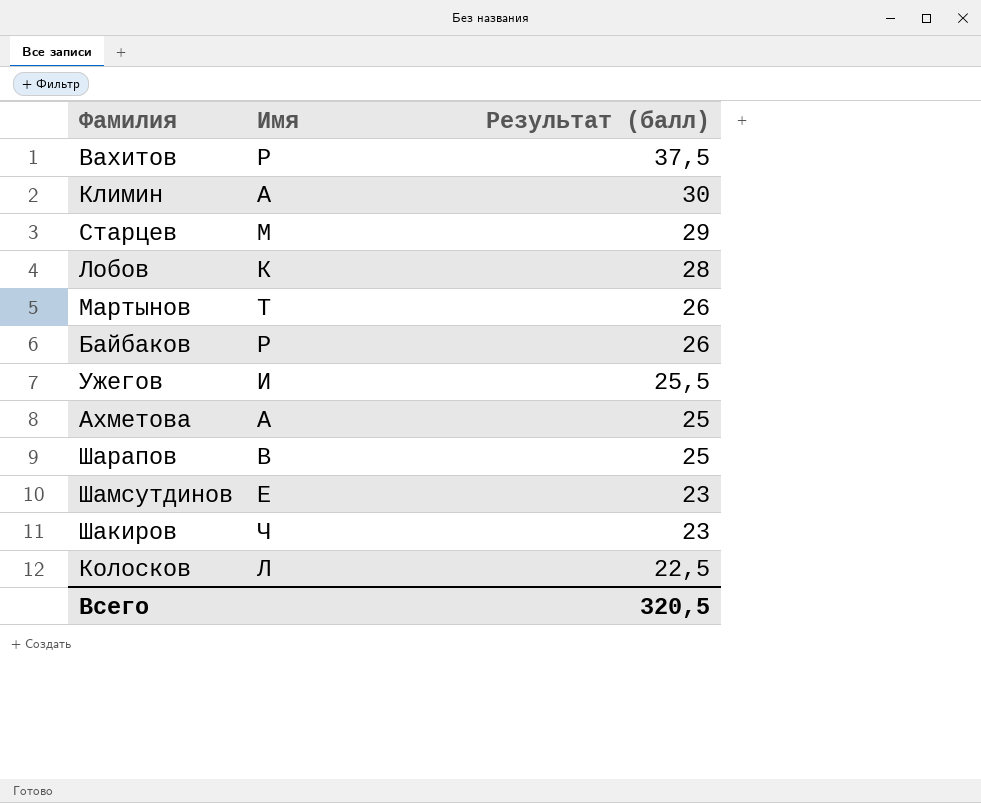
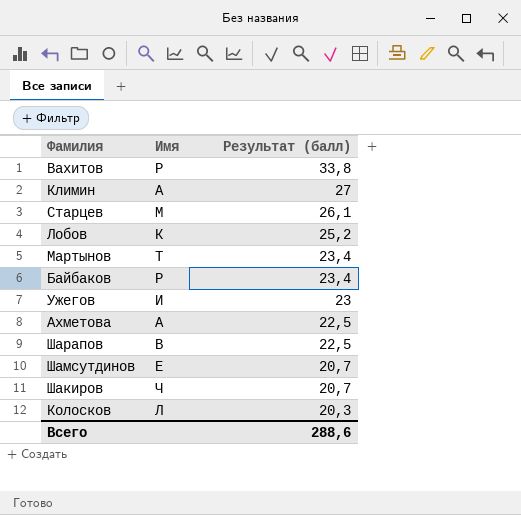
Вахитов | Результат (балл): 37,5 -> 33,8
Климин | Результат (балл): 30 -> 27
Старцев | Результат (балл): 29 -> 26,1
Лобов | Результат (балл): 28 -> 25,2
Мартынов | Результат (балл): 26 -> 23,4
Байбаков | Результат (балл): 26 -> 23,4
Ужегов | Результат (балл): 25,5 -> 23
Ахметова | Результат (балл): 25 -> 22,5
Шарапов | Результат (балл): 25 -> 22,5
Шамсутдинов | Результат (балл): 23 -> 20,7
Шакиров | Результат (балл): 23 -> 20,7
Колосков | Результат (балл): 22,5 -> 20,3
Всего | Результат (балл): 320,5 -> 288,6

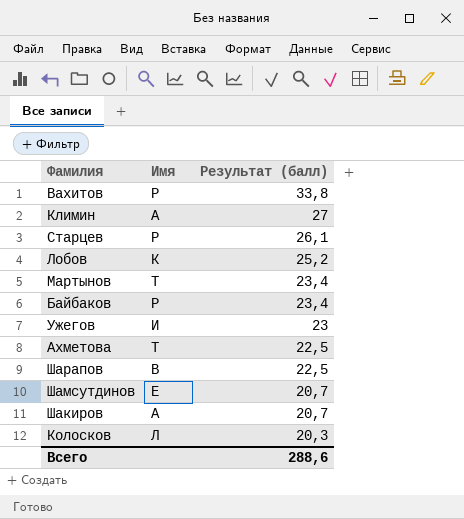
Старцев | Имя: М -> Р
Ахметова | Имя: А -> Т
Шакиров | Имя: Ч -> А

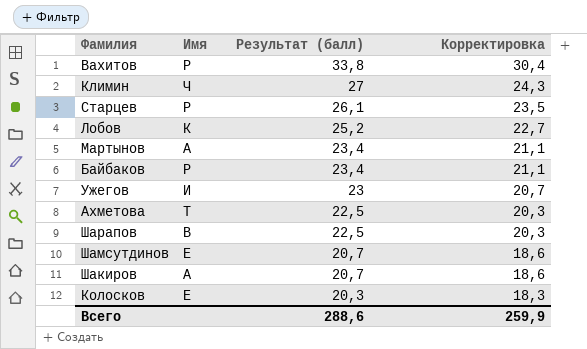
column Корректировка | formula: none -> [Результат (балл)] * 0,9
Климин | Имя: А -> Ч
Мартынов | Имя: Т -> А
Колосков | Имя: Л -> Е

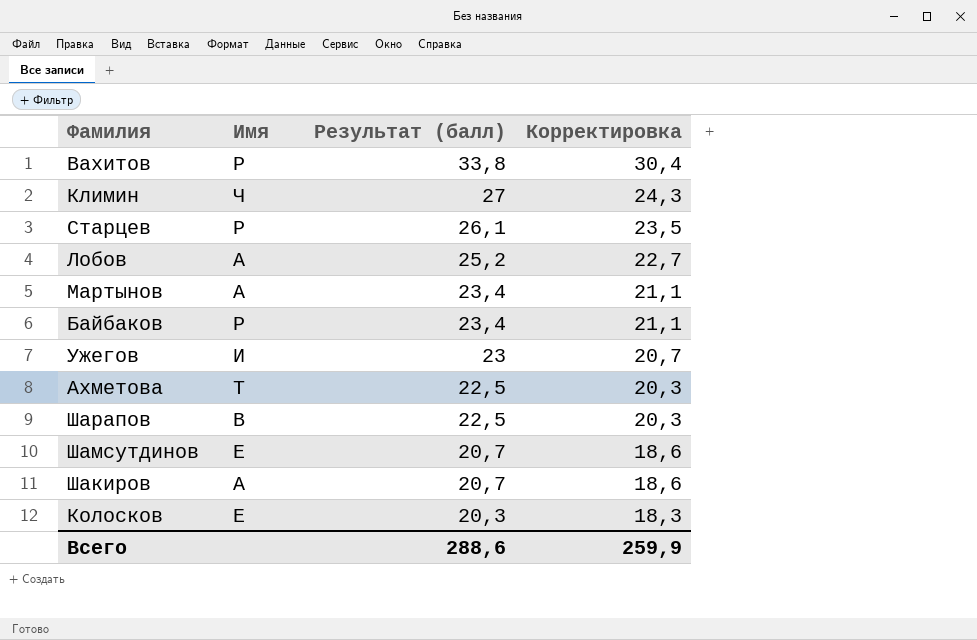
Лобов | Имя: К -> А

